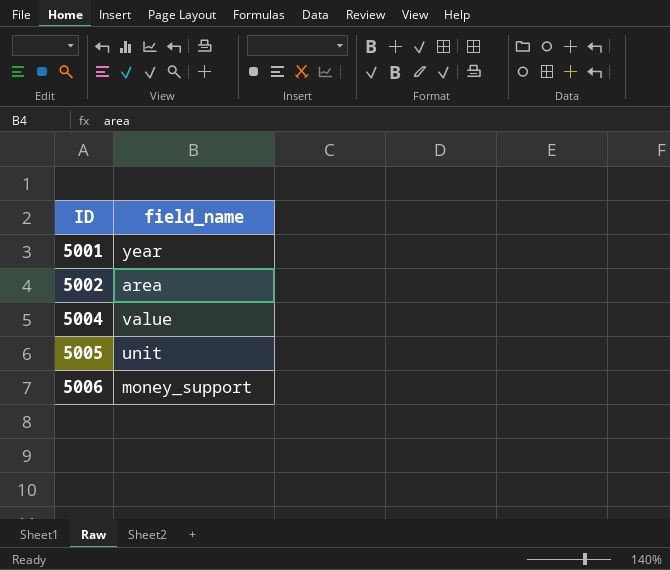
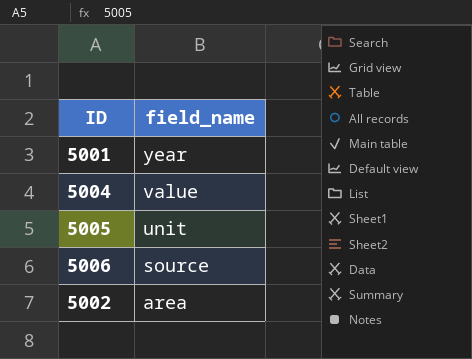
row order: ID ascending -> field_name descending
5006 | field_name: money_support -> source

